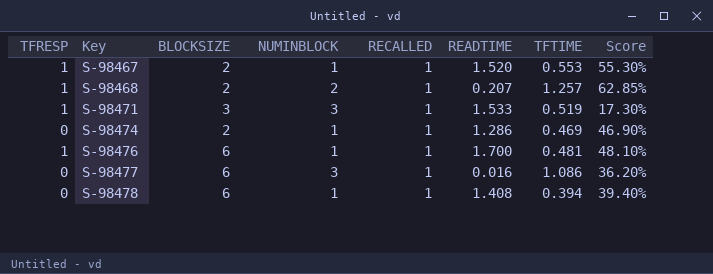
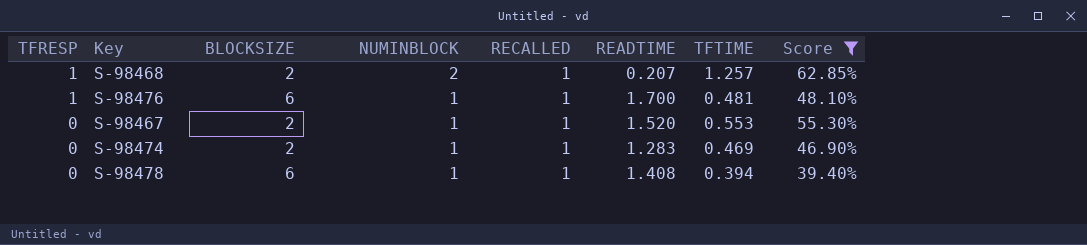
filter: none -> Score >= 39.40%
row order: Key ascending -> TFRESP descending
S-98467 | TFRESP: 1 -> 0
S-98474 | READTIME: 1.286 -> 1.283

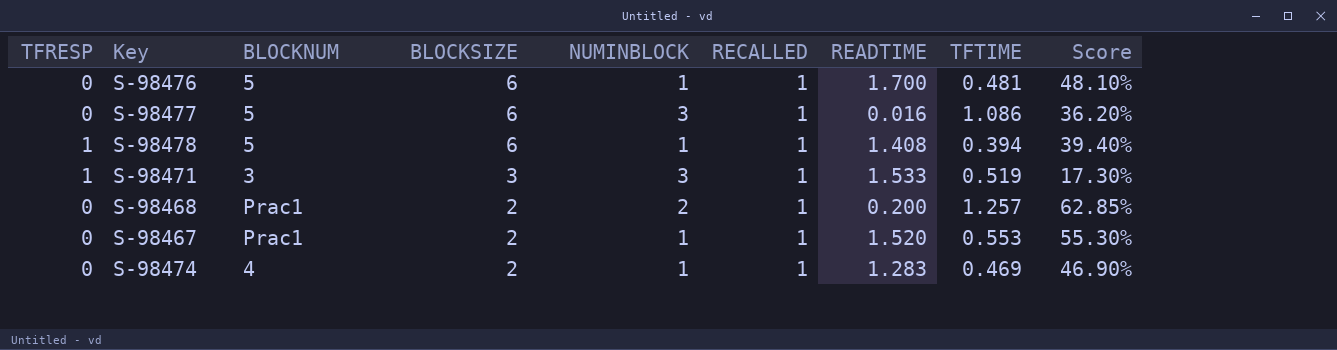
filter: Score >= 39.40% -> none
row order: TFRESP descending -> BLOCKSIZE descending
column BLOCKNUM | position: none -> 3
S-98476 | TFRESP: 1 -> 0
S-98478 | TFRESP: 0 -> 1
S-98468 | TFRESP: 1 -> 0
S-98468 | READTIME: 0.207 -> 0.200

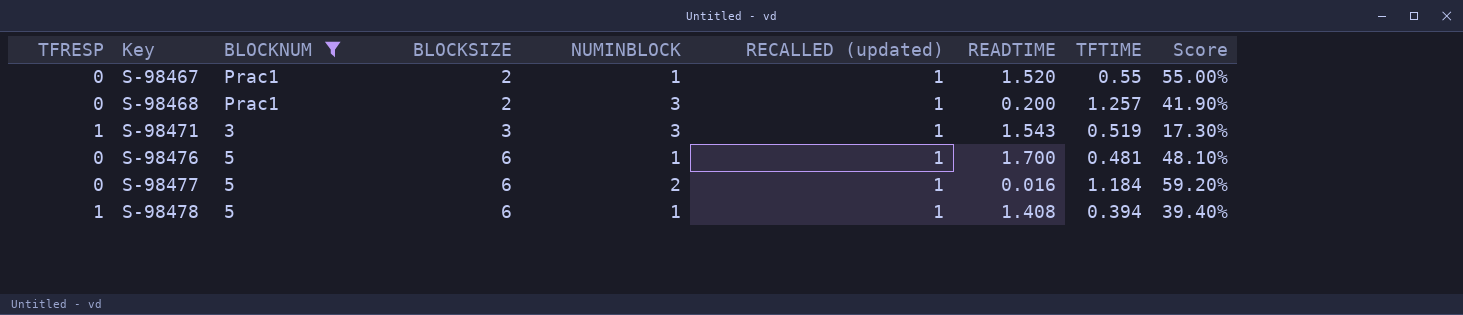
filter: none -> BLOCKNUM != 4
row order: BLOCKSIZE descending -> Key ascending
column name: RECALLED -> RECALLED (updated)
S-98467 | TFTIME: 0.553 -> 0.55
S-98467 | Score: 55.30% -> 55.00%
S-98468 | NUMINBLOCK: 2 -> 3
S-98468 | Score: 62.85% -> 41.90%
S-98471 | READTIME: 1.533 -> 1.543
S-98477 | NUMINBLOCK: 3 -> 2
S-98477 | TFTIME: 1.086 -> 1.184
S-98477 | Score: 36.20% -> 59.20%

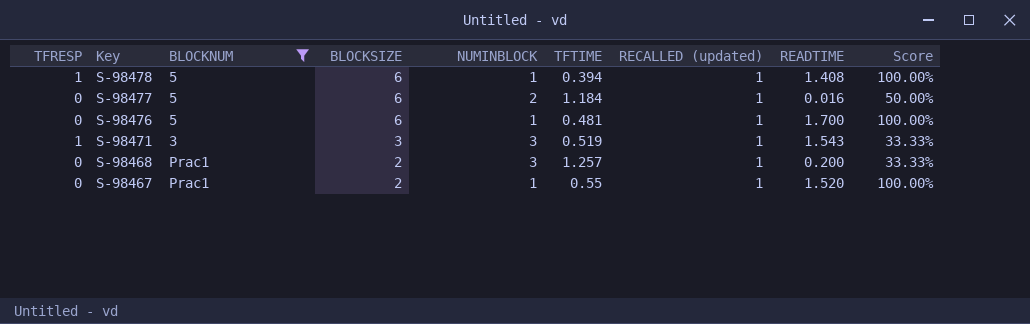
row order: Key ascending -> Key descending
column TFTIME | position: 8 -> 6
column Score | formula: [TFTIME] / [NUMINBLOCK] -> [RECALLED (updated)] / [NUMINBLOCK]

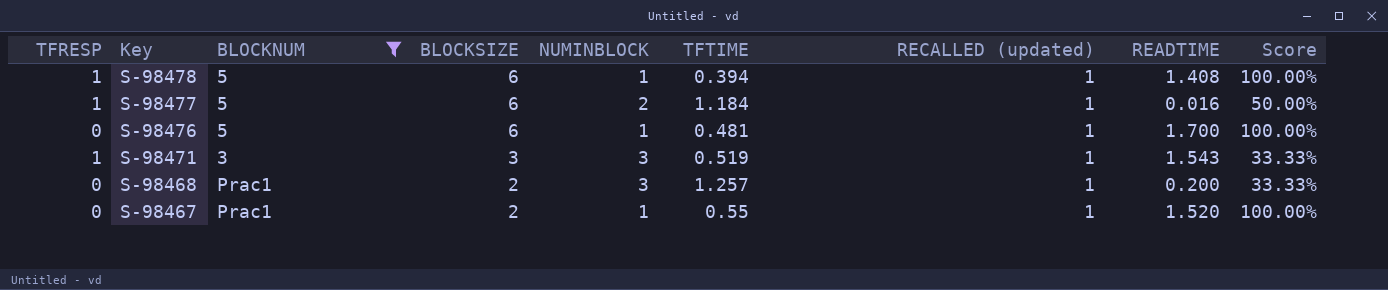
S-98477 | TFRESP: 0 -> 1

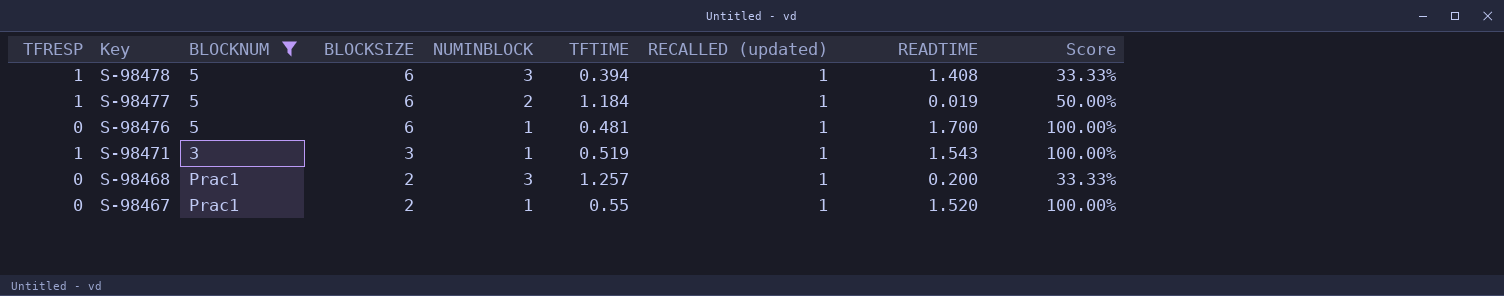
S-98478 | NUMINBLOCK: 1 -> 3
S-98478 | Score: 100.00% -> 33.33%
S-98477 | READTIME: 0.016 -> 0.019
S-98471 | NUMINBLOCK: 3 -> 1
S-98471 | Score: 33.33% -> 100.00%

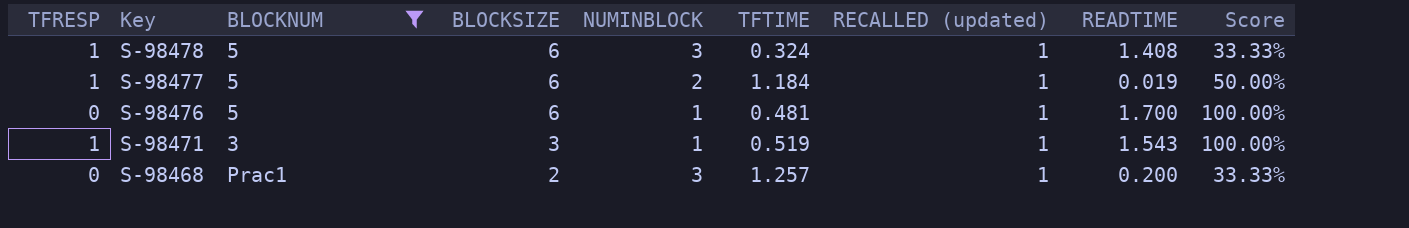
row S-98467: 0 | Prac1 | 2 | 1 | 0.55 | 1 | 1.520 | 100.00% -> none
S-98478 | TFTIME: 0.394 -> 0.324

